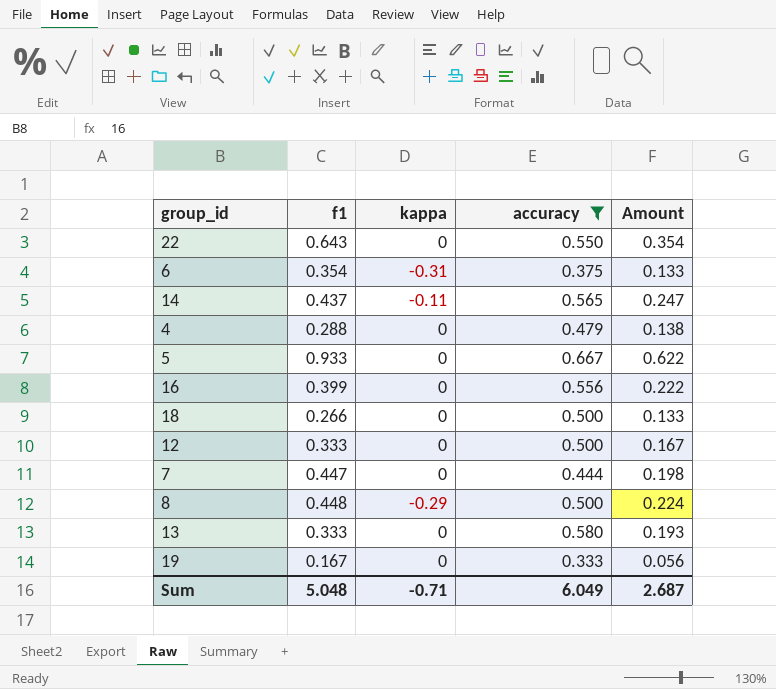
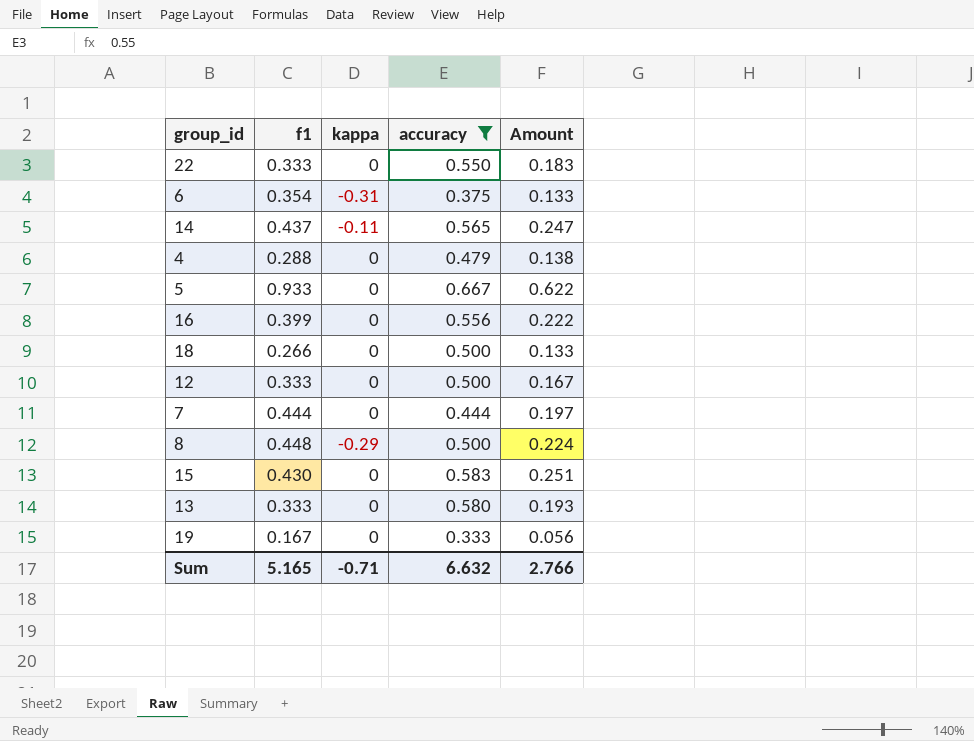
22 | f1: 0.643 -> 0.333
22 | Amount: 0.354 -> 0.183
7 | f1: 0.447 -> 0.444
7 | Amount: 0.198 -> 0.197
row 15: none -> 0.430 | 0 | 0.583 | 0.251
Sum | f1: 5.048 -> 5.165
Sum | accuracy: 6.049 -> 6.632
Sum | Amount: 2.687 -> 2.766

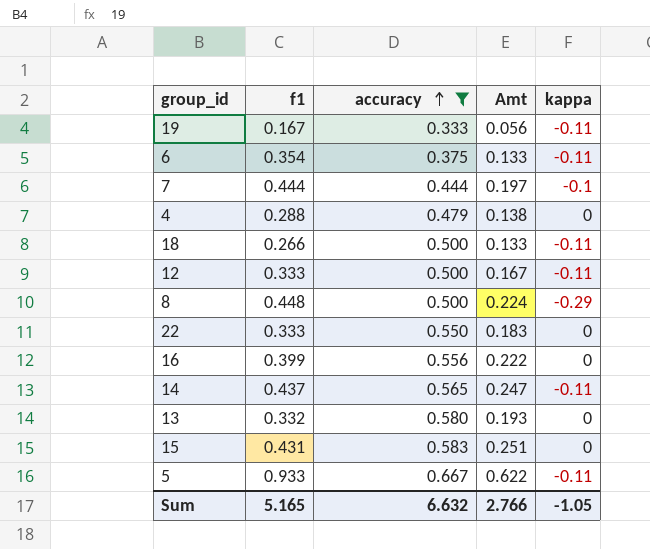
row order: none -> accuracy ascending
column name: Amount -> Amt
column kappa | position: 3 -> 5
19 | kappa: 0 -> -0.11
6 | kappa: -0.31 -> -0.11
7 | kappa: 0 -> -0.1
18 | kappa: 0 -> -0.11
12 | kappa: 0 -> -0.11
13 | f1: 0.333 -> 0.332
15 | f1: 0.430 -> 0.431
5 | kappa: 0 -> -0.11
Sum | kappa: -0.71 -> -1.05

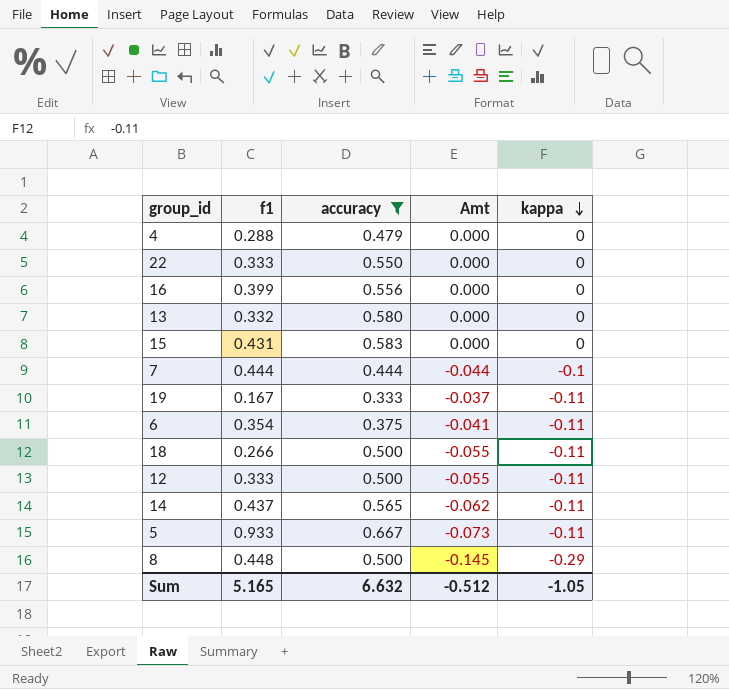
row order: accuracy ascending -> kappa descending
column Amt | formula: [f1] * [accuracy] -> [accuracy] * [kappa]
Sum | Amt: 2.766 -> -0.512

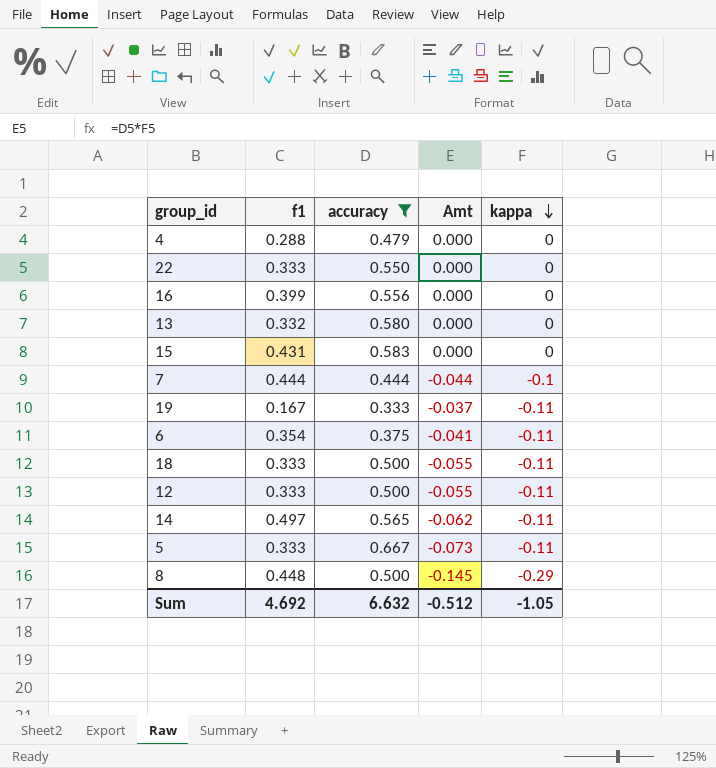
18 | f1: 0.266 -> 0.333
14 | f1: 0.437 -> 0.497
5 | f1: 0.933 -> 0.333
Sum | f1: 5.165 -> 4.692

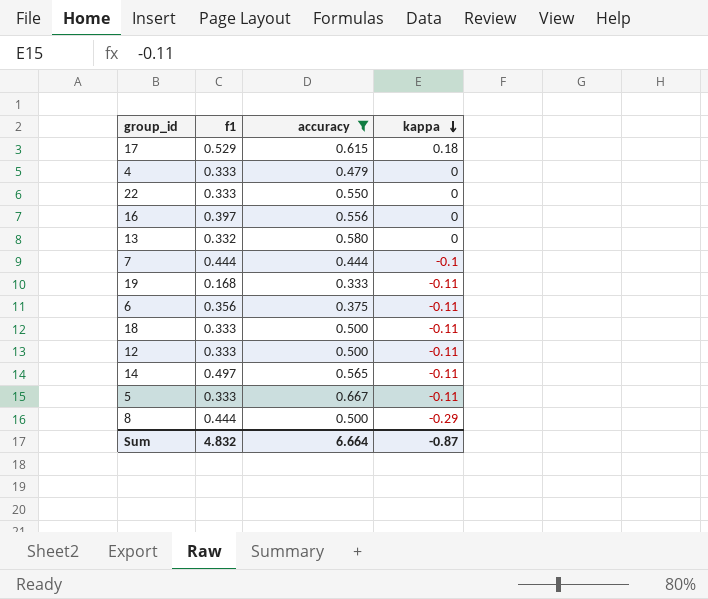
column Amt | formula: [accuracy] * [kappa] -> none
row 15: 0.431 | 0.583 | 0.000 | 0 -> none
row 17: none -> 0.529 | 0.615 | 0.18
4 | f1: 0.288 -> 0.333
16 | f1: 0.399 -> 0.397
19 | f1: 0.167 -> 0.168
6 | f1: 0.354 -> 0.356
8 | f1: 0.448 -> 0.444
Sum | f1: 4.692 -> 4.832
Sum | accuracy: 6.632 -> 6.664
Sum | kappa: -1.05 -> -0.87

